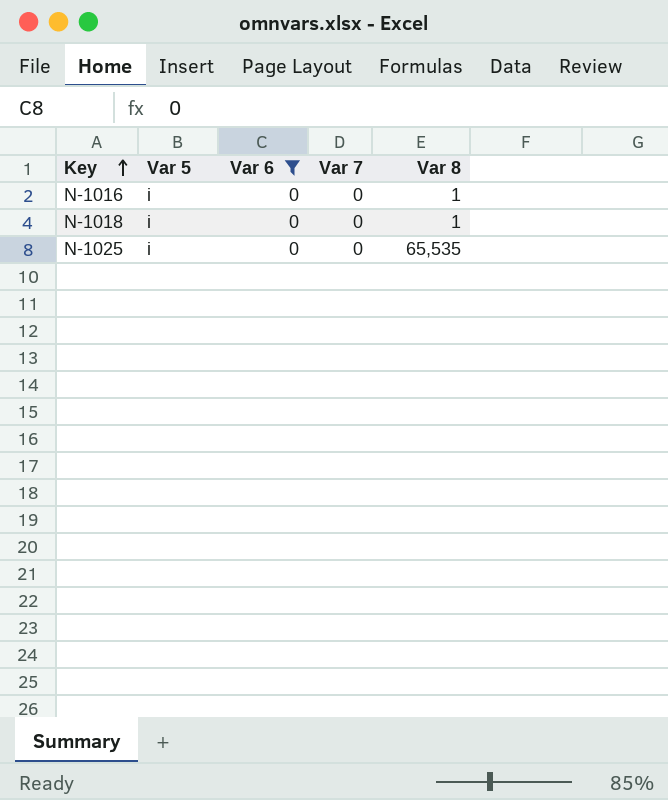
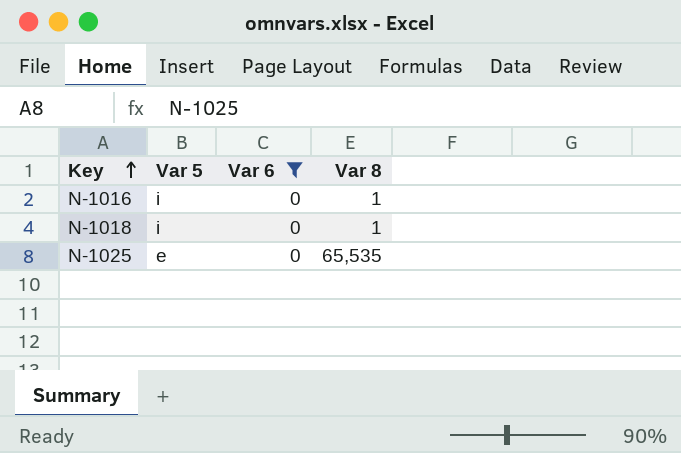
column Var 7 | position: 4 -> none
N-1025 | Var 5: i -> e

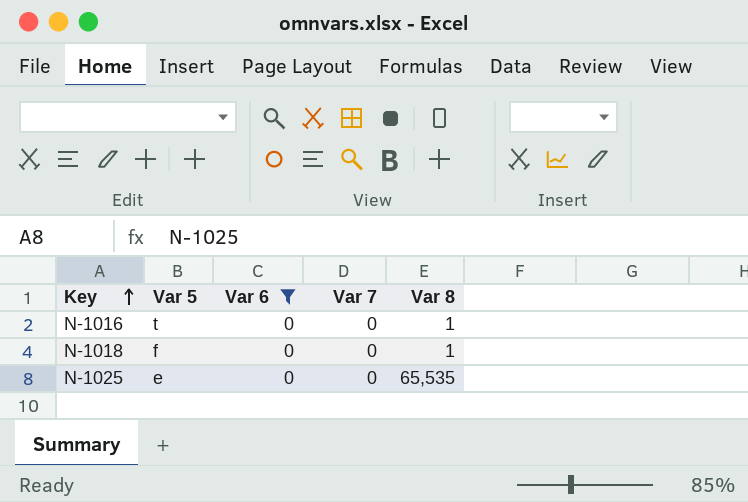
column Var 7 | position: none -> 4
N-1016 | Var 5: i -> t
N-1018 | Var 5: i -> f

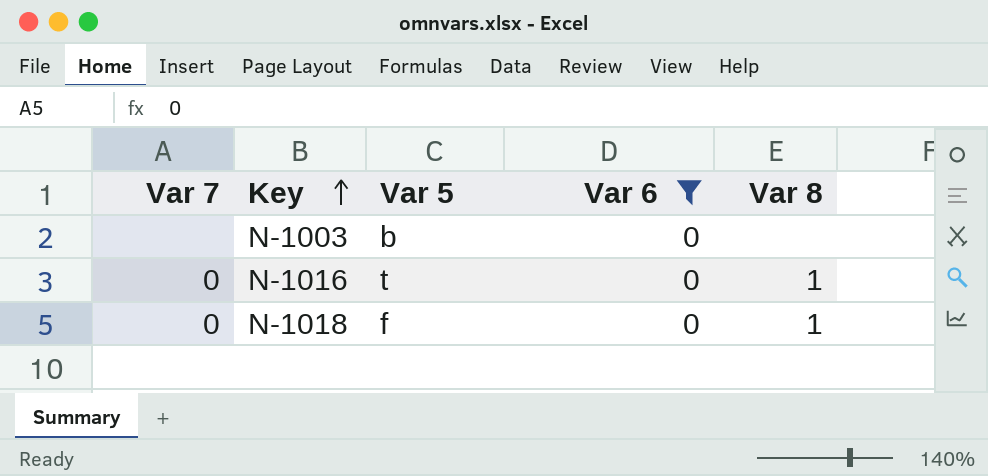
column Var 7 | position: 4 -> 1
row N-1025: e | 0 | 0 | 65,535 -> none
row N-1003: none -> none | b | 0 | none

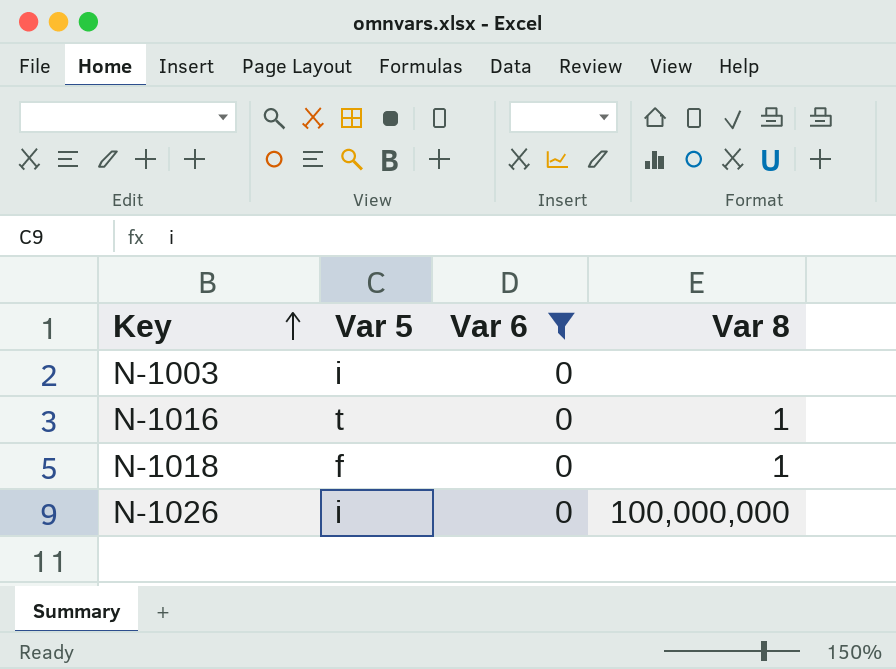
column Var 7 | position: 1 -> none
N-1003 | Var 5: b -> i
row N-1026: none -> i | 0 | 100,000,000

